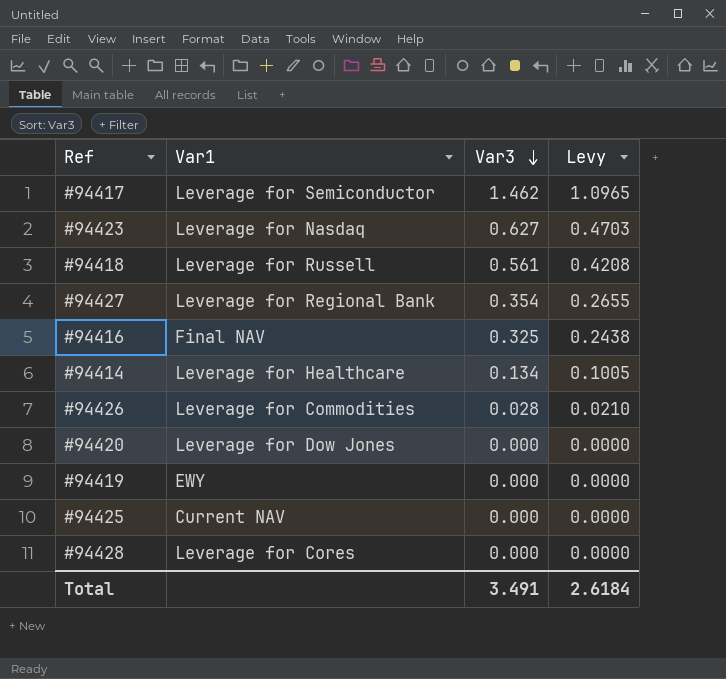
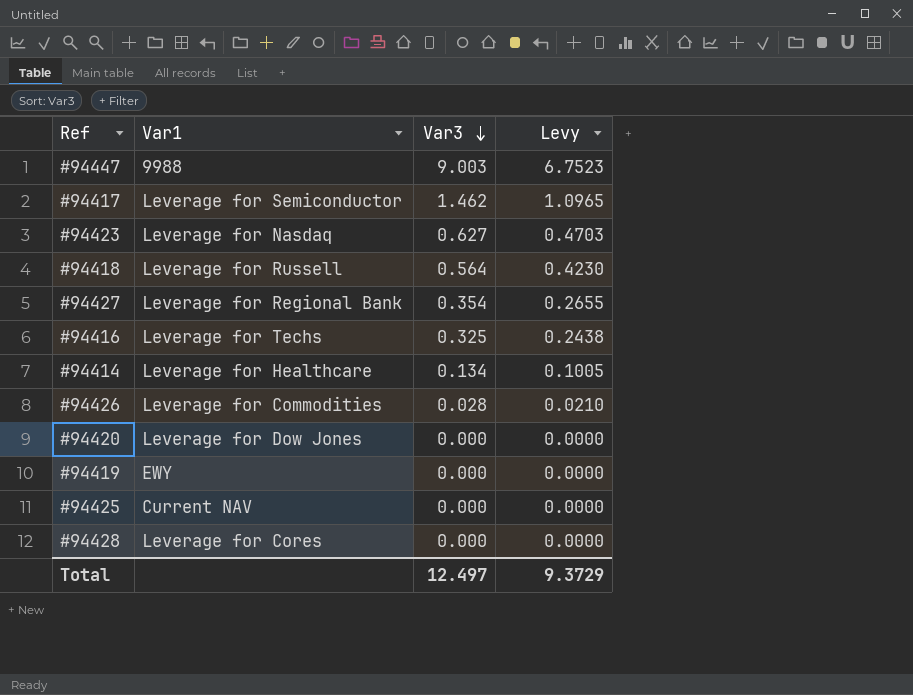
row #94447: none -> 9988 | 9.003 | 6.7523
#94418 | Var3: 0.561 -> 0.564
#94418 | Levy: 0.4208 -> 0.4230
#94416 | Var1: Final NAV -> Leverage for Techs
Total | Var3: 3.491 -> 12.497
Total | Levy: 2.6184 -> 9.3729

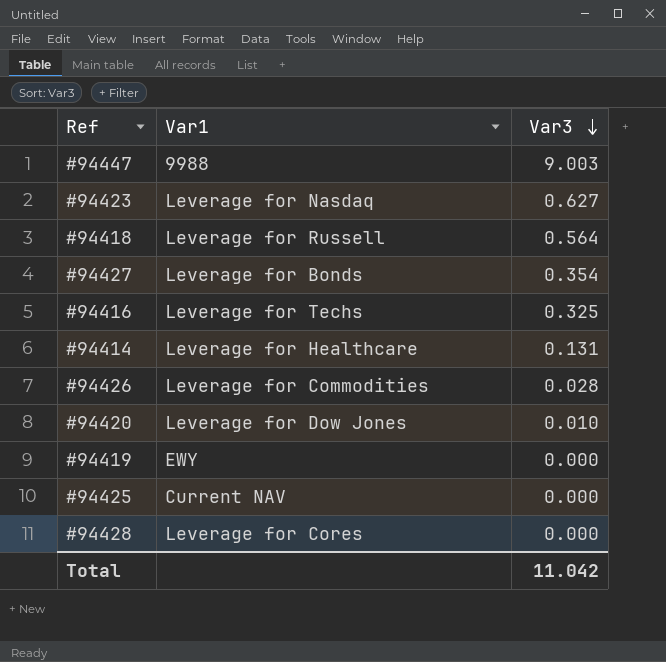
column Levy | formula: [Var3] * 0.75 -> none
row #94417: Leverage for Semiconductor | 1.462 | 1.0965 -> none
#94427 | Var1: Leverage for Regional Bank -> Leverage for Bonds
#94414 | Var3: 0.134 -> 0.131
#94420 | Var3: 0.000 -> 0.010
Total | Var3: 12.497 -> 11.042

